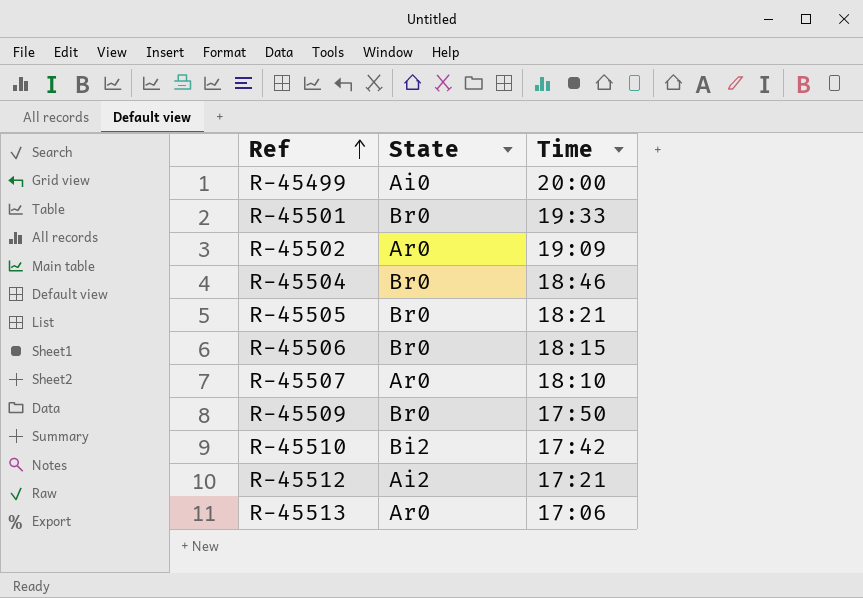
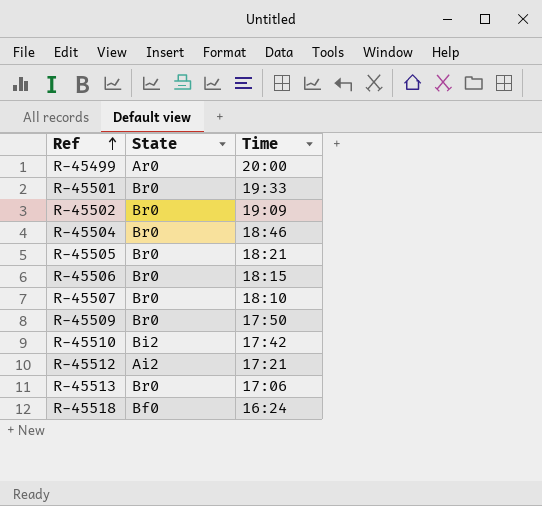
R-45499 | State: Ai0 -> Ar0
R-45502 | State: Ar0 -> Br0
R-45507 | State: Ar0 -> Br0
R-45513 | State: Ar0 -> Br0
row R-45518: none -> Bf0 | 16:24

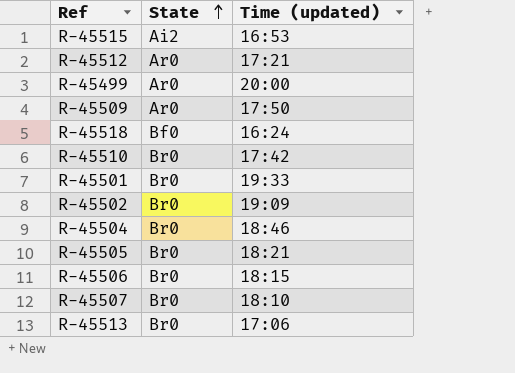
row order: Ref ascending -> State ascending
column name: Time -> Time (updated)
row R-45515: none -> Ai2 | 16:53
R-45512 | State: Ai2 -> Ar0
R-45509 | State: Br0 -> Ar0
R-45510 | State: Bi2 -> Br0

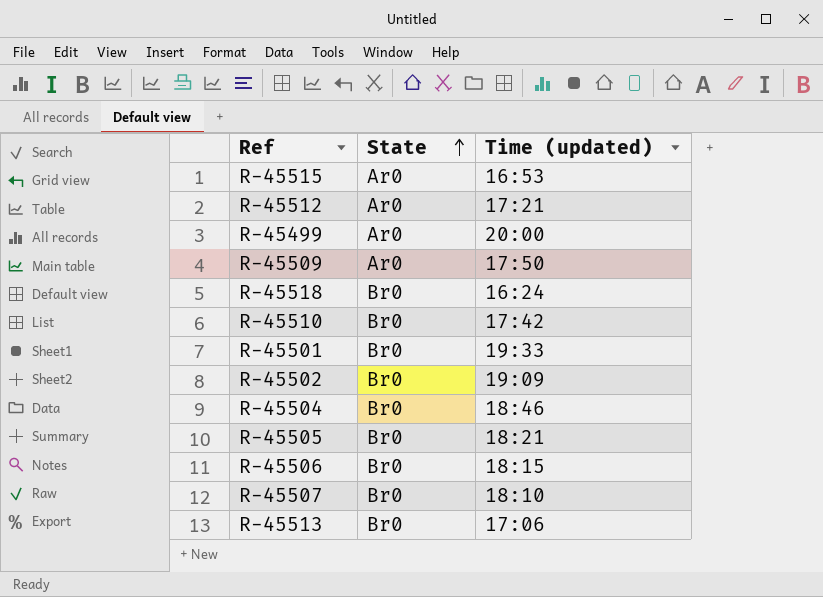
R-45515 | State: Ai2 -> Ar0
R-45518 | State: Bf0 -> Br0

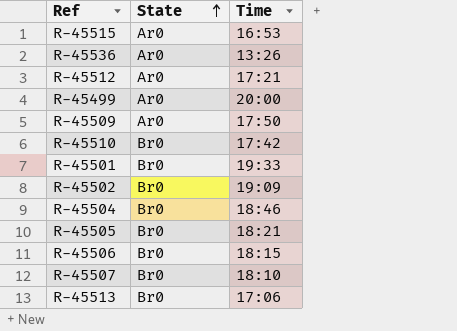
column name: Time (updated) -> Time
row R-45518: Br0 | 16:24 -> none
row R-45536: none -> Ar0 | 13:26

